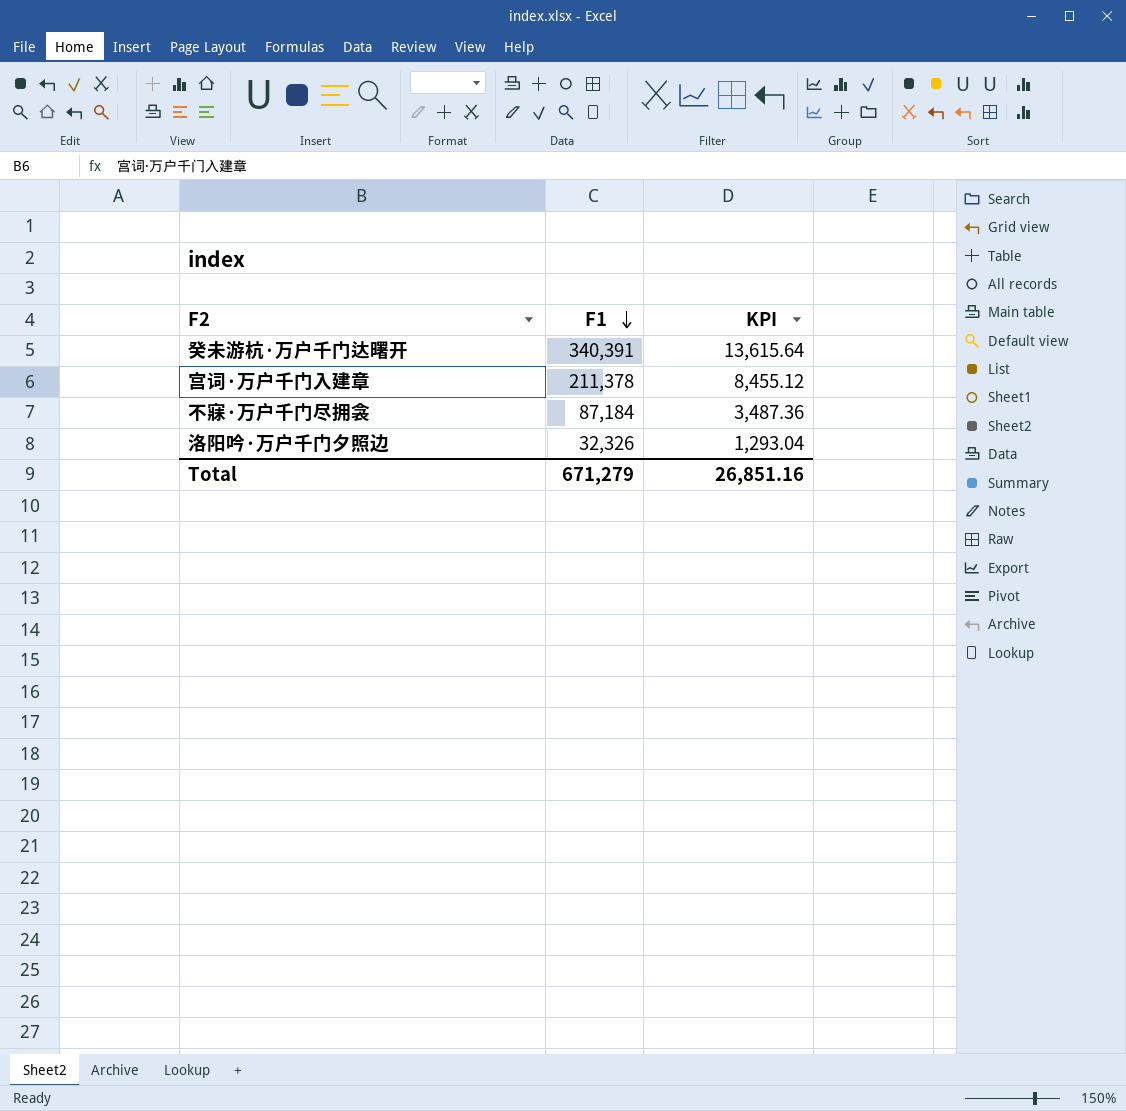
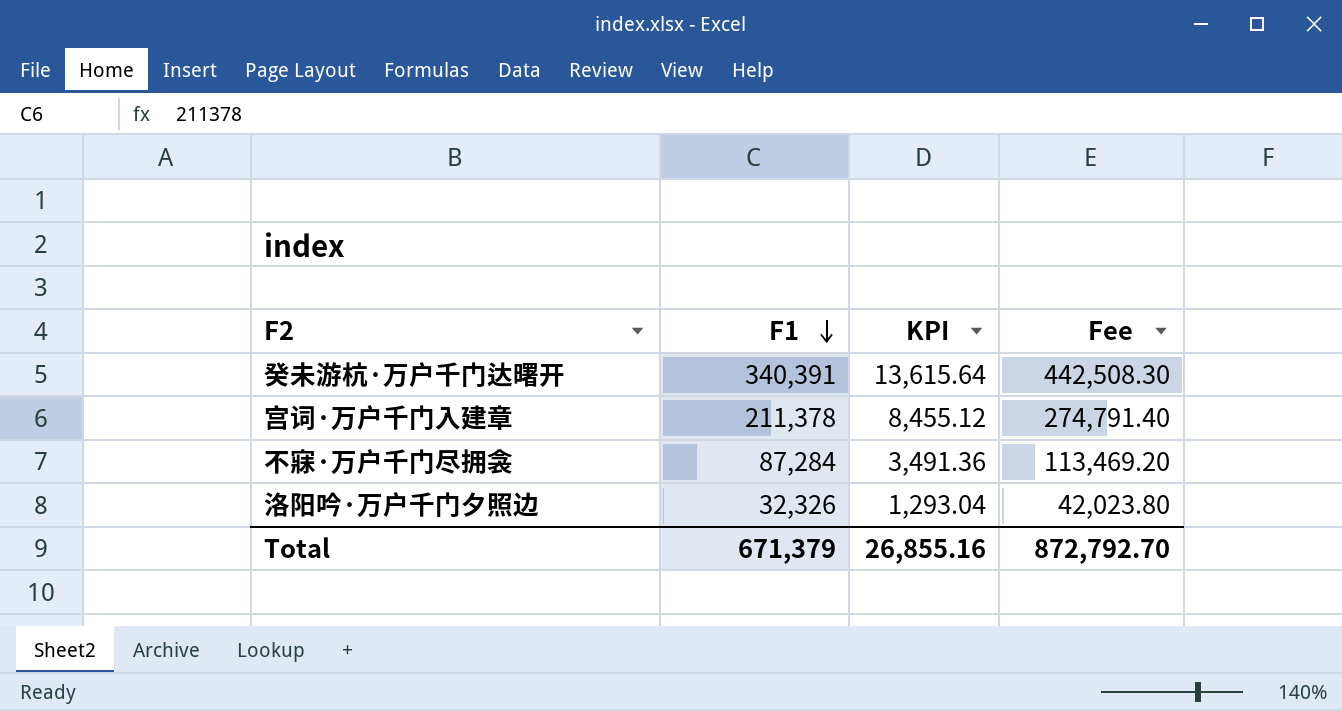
column Fee | formula: none -> [F1] * 1.3
不寐·万户千门尽拥衾 | F1: 87,184 -> 87,284
不寐·万户千门尽拥衾 | KPI: 3,487.36 -> 3,491.36
Total | F1: 671,279 -> 671,379
Total | KPI: 26,851.16 -> 26,855.16

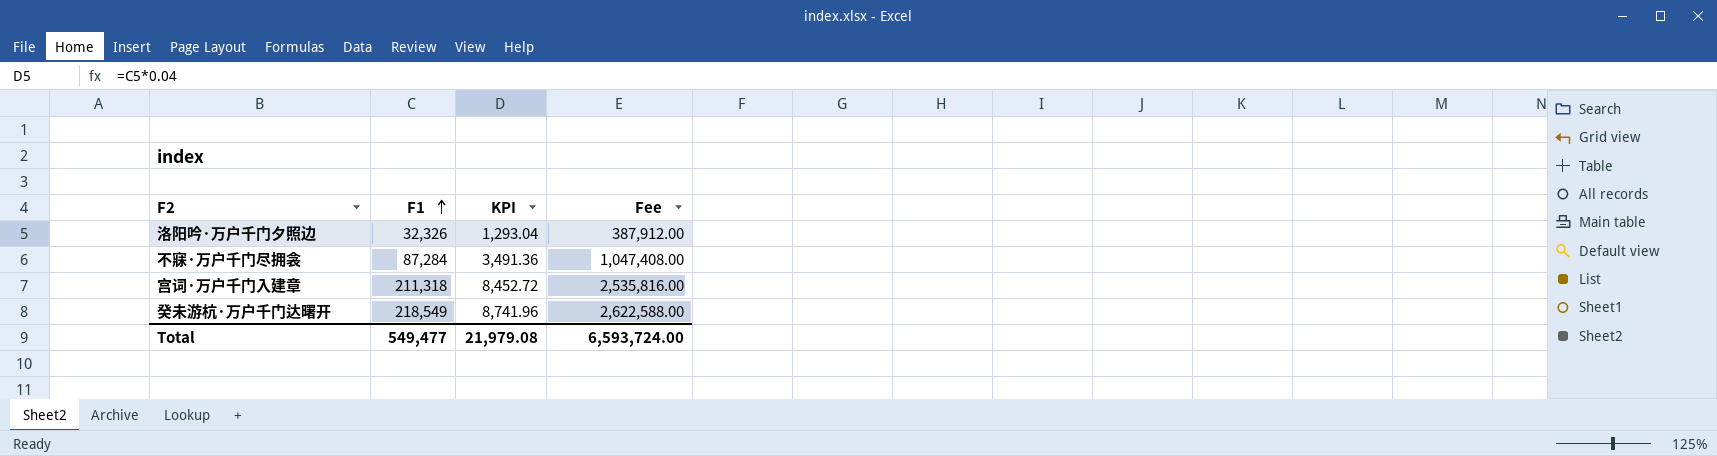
row order: F1 descending -> F1 ascending
column Fee | formula: [F1] * 1.3 -> [F1] * 12
宫词·万户千门入建章 | F1: 211,378 -> 211,318
宫词·万户千门入建章 | KPI: 8,455.12 -> 8,452.72
癸未游杭·万户千门达曙开 | F1: 340,391 -> 218,549
癸未游杭·万户千门达曙开 | KPI: 13,615.64 -> 8,741.96
Total | F1: 671,379 -> 549,477
Total | KPI: 26,855.16 -> 21,979.08
Total | Fee: 872,792.70 -> 6,593,724.00

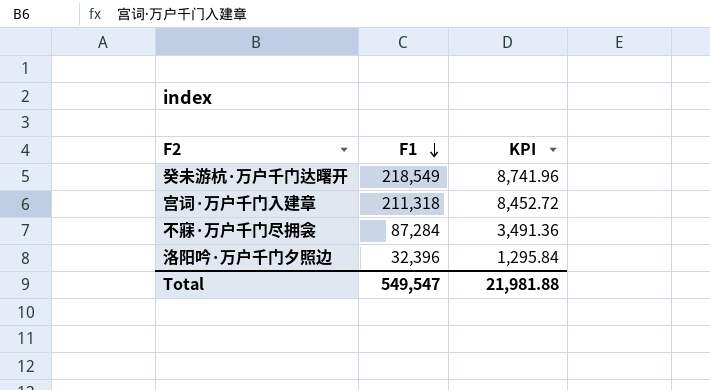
row order: F1 ascending -> F1 descending
column Fee | formula: [F1] * 12 -> none
洛阳吟·万户千门夕照边 | F1: 32,326 -> 32,396
洛阳吟·万户千门夕照边 | KPI: 1,293.04 -> 1,295.84
Total | F1: 549,477 -> 549,547
Total | KPI: 21,979.08 -> 21,981.88

